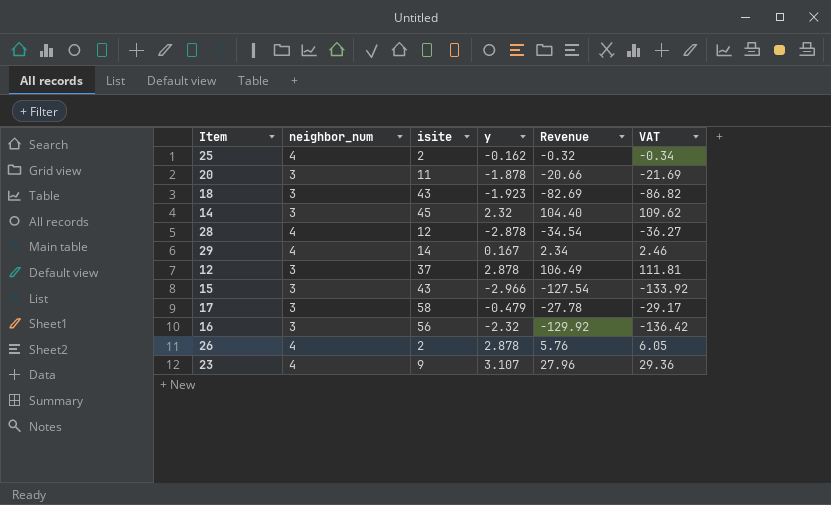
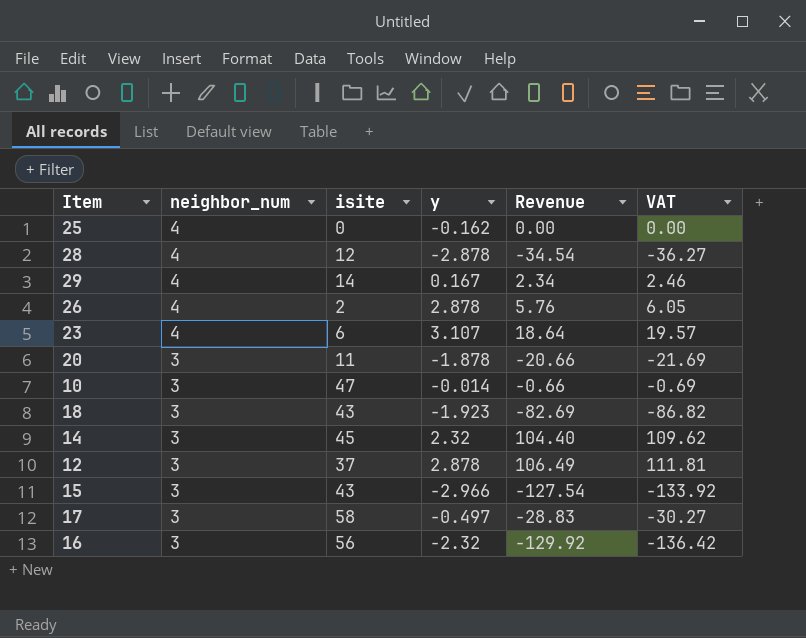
row order: none -> neighbor_num descending
25 | isite: 2 -> 0
25 | Revenue: -0.32 -> 0.00
25 | VAT: -0.34 -> 0.00
23 | isite: 9 -> 6
23 | Revenue: 27.96 -> 18.64
23 | VAT: 29.36 -> 19.57
row 10: none -> 3 | 47 | -0.014 | -0.66 | -0.69
17 | y: -0.479 -> -0.497
17 | Revenue: -27.78 -> -28.83
17 | VAT: -29.17 -> -30.27

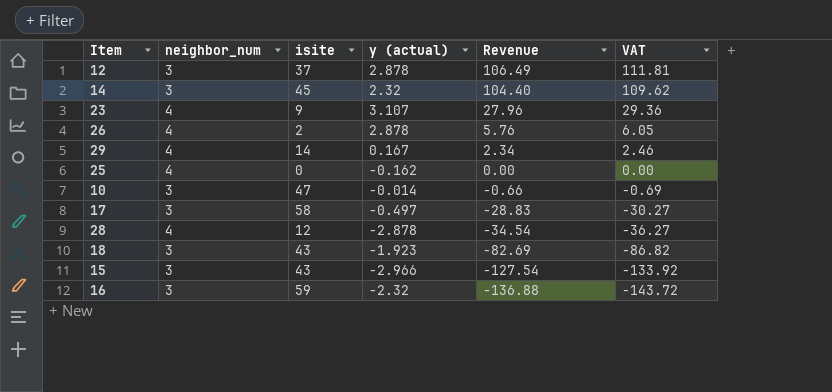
row order: neighbor_num descending -> Revenue descending
column name: y -> y (actual)
row 20: 3 | 11 | -1.878 | -20.66 | -21.69 -> none
23 | isite: 6 -> 9
23 | Revenue: 18.64 -> 27.96
23 | VAT: 19.57 -> 29.36
16 | isite: 56 -> 59
16 | Revenue: -129.92 -> -136.88
16 | VAT: -136.42 -> -143.72

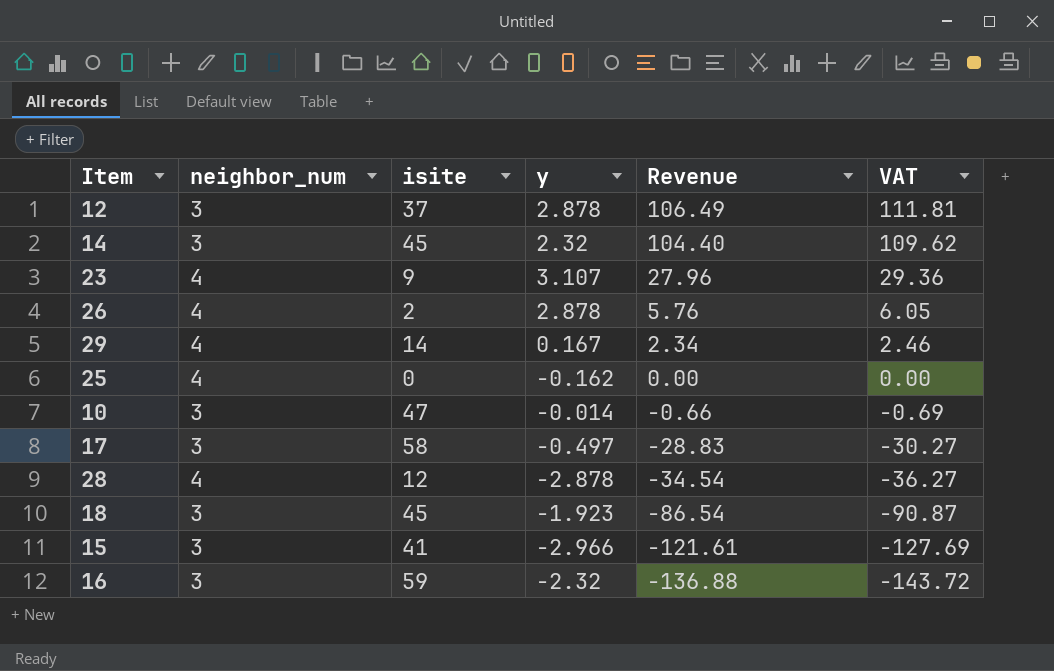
column name: y (actual) -> y
18 | isite: 43 -> 45
18 | Revenue: -82.69 -> -86.54
18 | VAT: -86.82 -> -90.87
15 | isite: 43 -> 41
15 | Revenue: -127.54 -> -121.61
15 | VAT: -133.92 -> -127.69

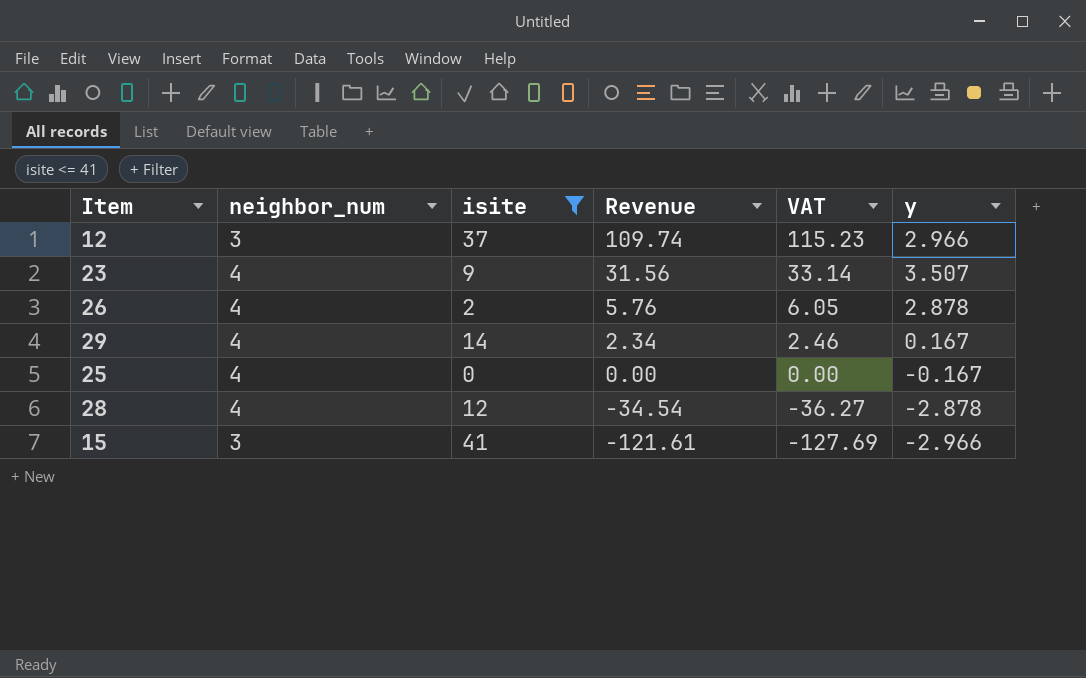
filter: none -> isite <= 41
column y | position: 4 -> 6
12 | Revenue: 106.49 -> 109.74
12 | VAT: 111.81 -> 115.23
12 | y: 2.878 -> 2.966
23 | Revenue: 27.96 -> 31.56
23 | VAT: 29.36 -> 33.14
23 | y: 3.107 -> 3.507
25 | y: -0.162 -> -0.167

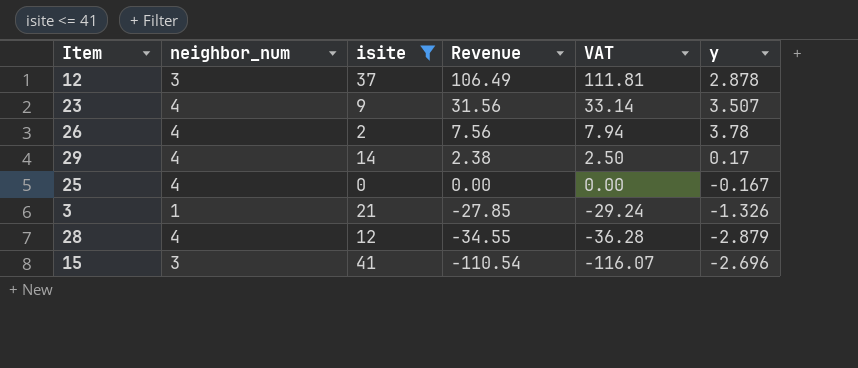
12 | Revenue: 109.74 -> 106.49
12 | VAT: 115.23 -> 111.81
12 | y: 2.966 -> 2.878
26 | Revenue: 5.76 -> 7.56
26 | VAT: 6.05 -> 7.94
26 | y: 2.878 -> 3.78
29 | Revenue: 2.34 -> 2.38
29 | VAT: 2.46 -> 2.50
29 | y: 0.167 -> 0.17
row 3: none -> 1 | 21 | -27.85 | -29.24 | -1.326
28 | Revenue: -34.54 -> -34.55
28 | VAT: -36.27 -> -36.28
28 | y: -2.878 -> -2.879
15 | Revenue: -121.61 -> -110.54
15 | VAT: -127.69 -> -116.07
15 | y: -2.966 -> -2.696

